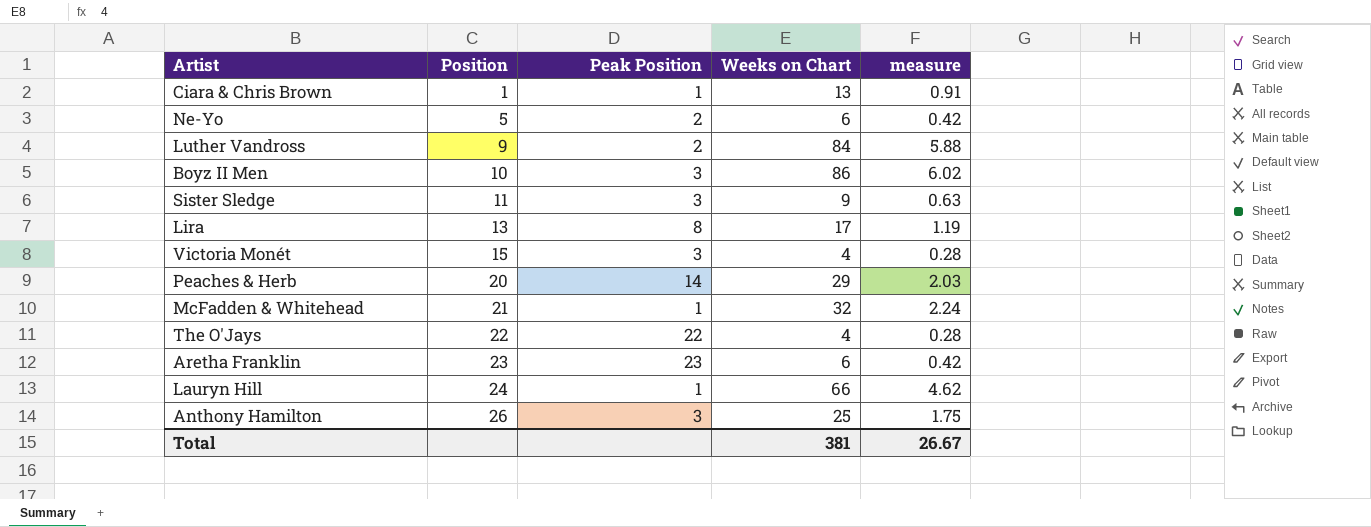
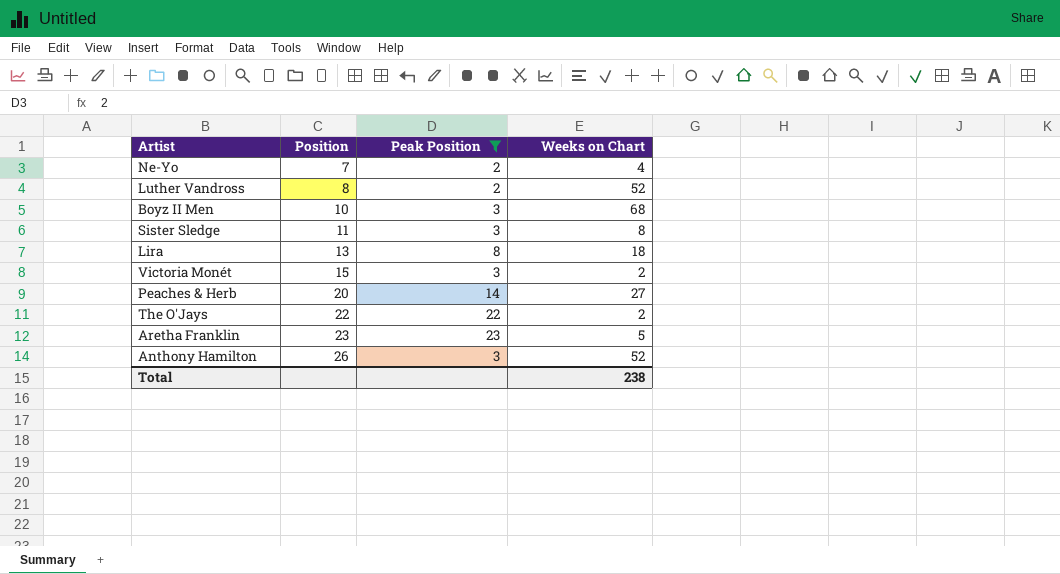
filter: none -> Peak Position != 1
column measure | formula: [Weeks on Chart] * 0.07 -> none
Ne-Yo | Position: 5 -> 7
Ne-Yo | Weeks on Chart: 6 -> 4
Luther Vandross | Position: 9 -> 8
Luther Vandross | Weeks on Chart: 84 -> 52
Boyz II Men | Weeks on Chart: 86 -> 68
Sister Sledge | Weeks on Chart: 9 -> 8
Lira | Weeks on Chart: 17 -> 18
Victoria Monét | Weeks on Chart: 4 -> 2
Peaches & Herb | Weeks on Chart: 29 -> 27
The O'Jays | Weeks on Chart: 4 -> 2
Aretha Franklin | Weeks on Chart: 6 -> 5
Anthony Hamilton | Weeks on Chart: 25 -> 52
Total | Weeks on Chart: 381 -> 238

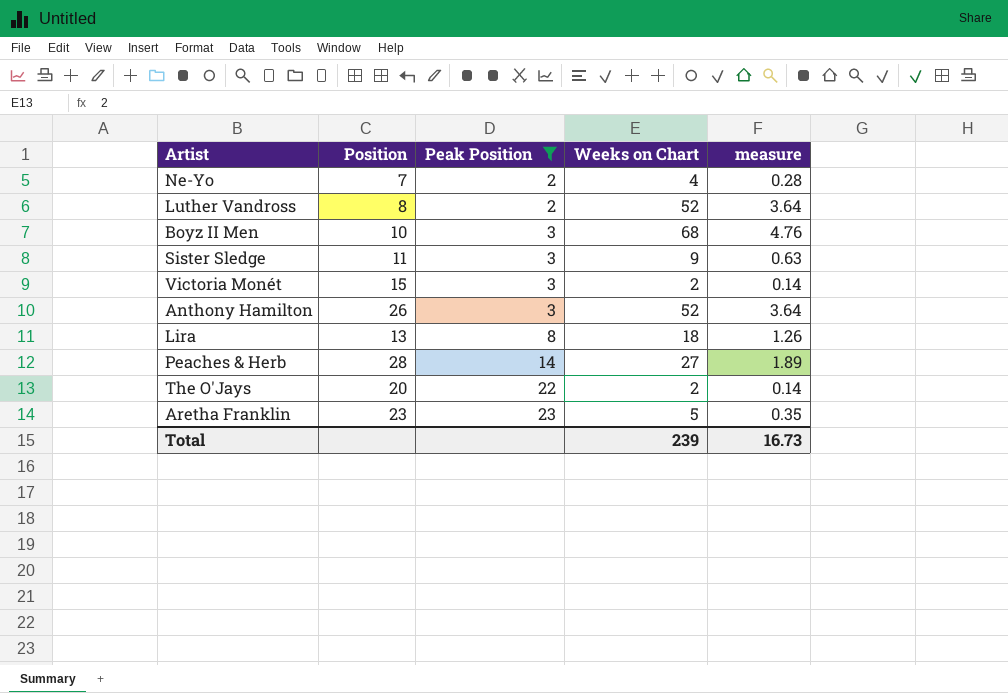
row order: Position ascending -> Peak Position ascending
column measure | formula: none -> [Weeks on Chart] * 0.07
Sister Sledge | Weeks on Chart: 8 -> 9
Peaches & Herb | Position: 20 -> 28
The O'Jays | Position: 22 -> 20
Total | Weeks on Chart: 238 -> 239

